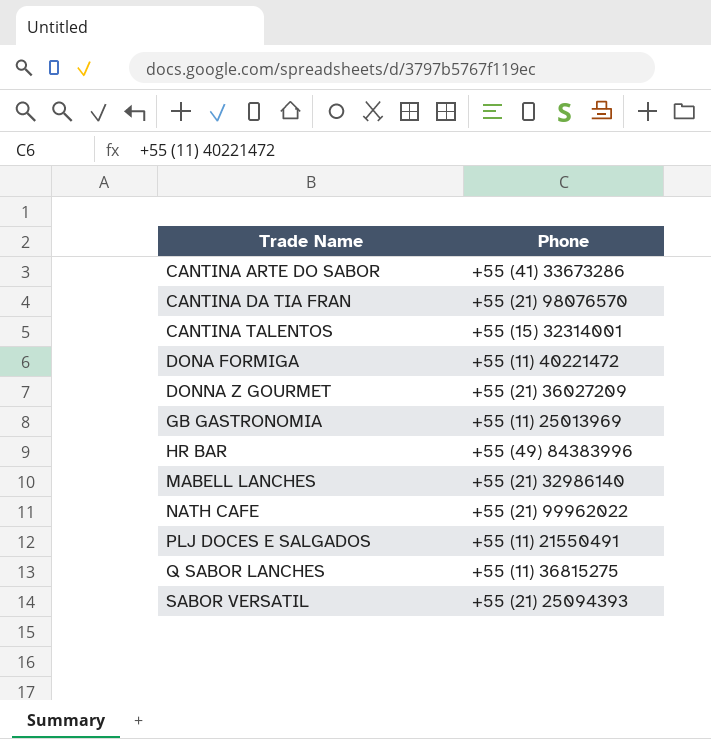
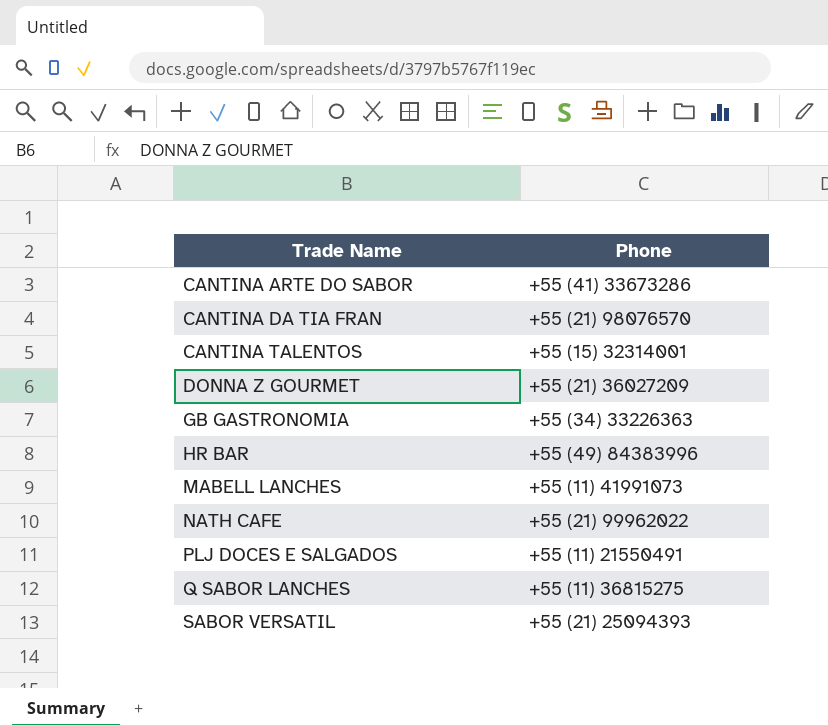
row DONA FORMIGA: +55 (11) 40221472 -> none
GB GASTRONOMIA | Phone: +55 (11) 25013969 -> +55 (34) 33226363
MABELL LANCHES | Phone: +55 (21) 32986140 -> +55 (11) 41991073

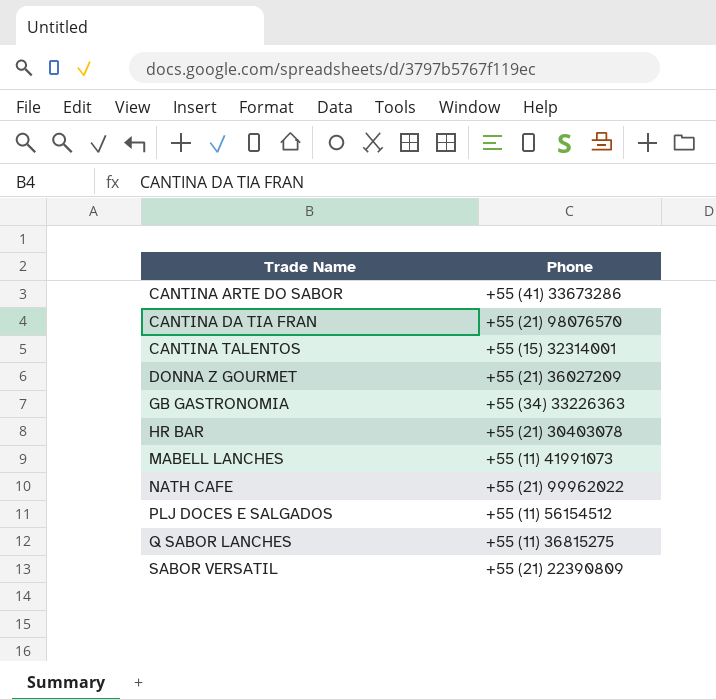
HR BAR | Phone: +55 (49) 84383996 -> +55 (21) 30403078
PLJ DOCES E SALGADOS | Phone: +55 (11) 21550491 -> +55 (11) 56154512
SABOR VERSATIL | Phone: +55 (21) 25094393 -> +55 (21) 22390809

